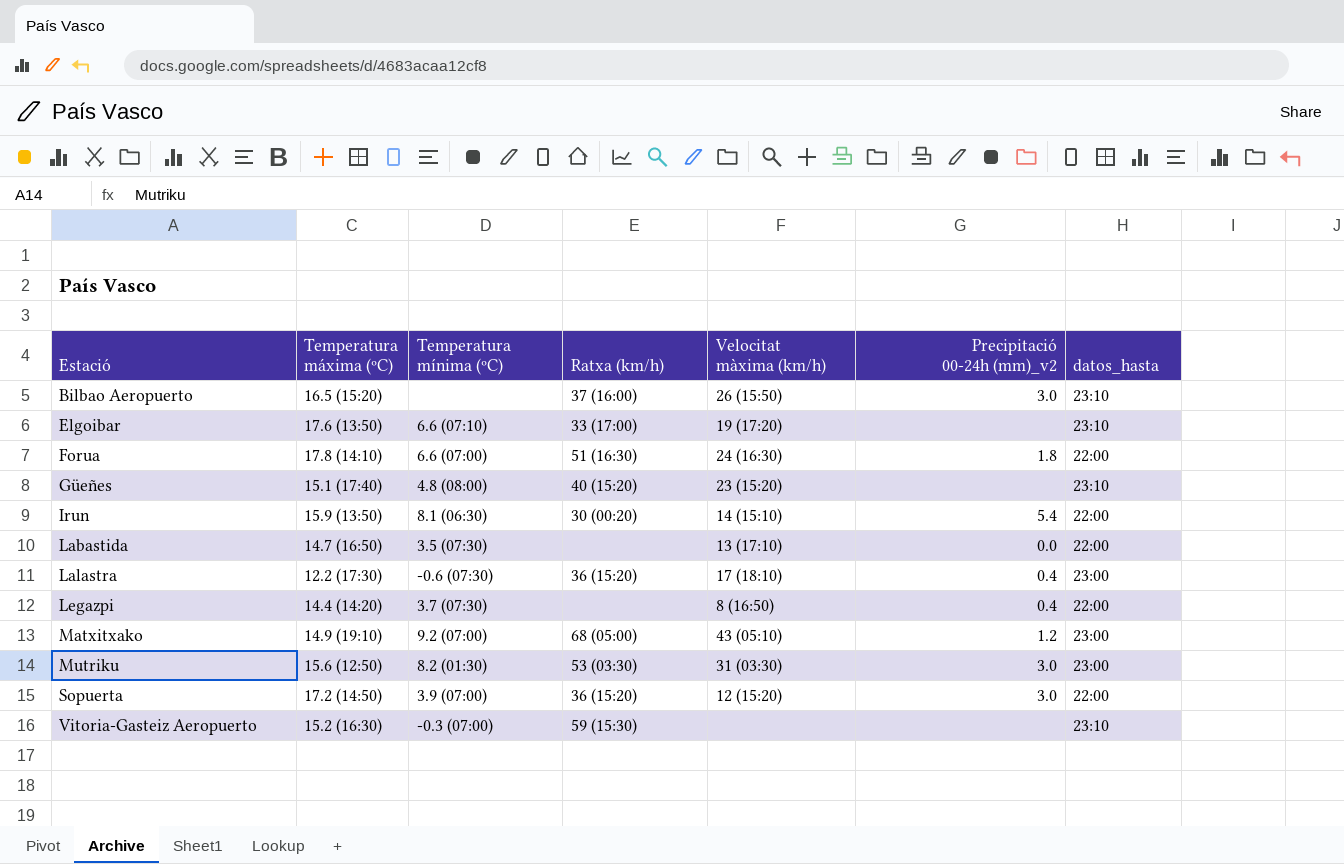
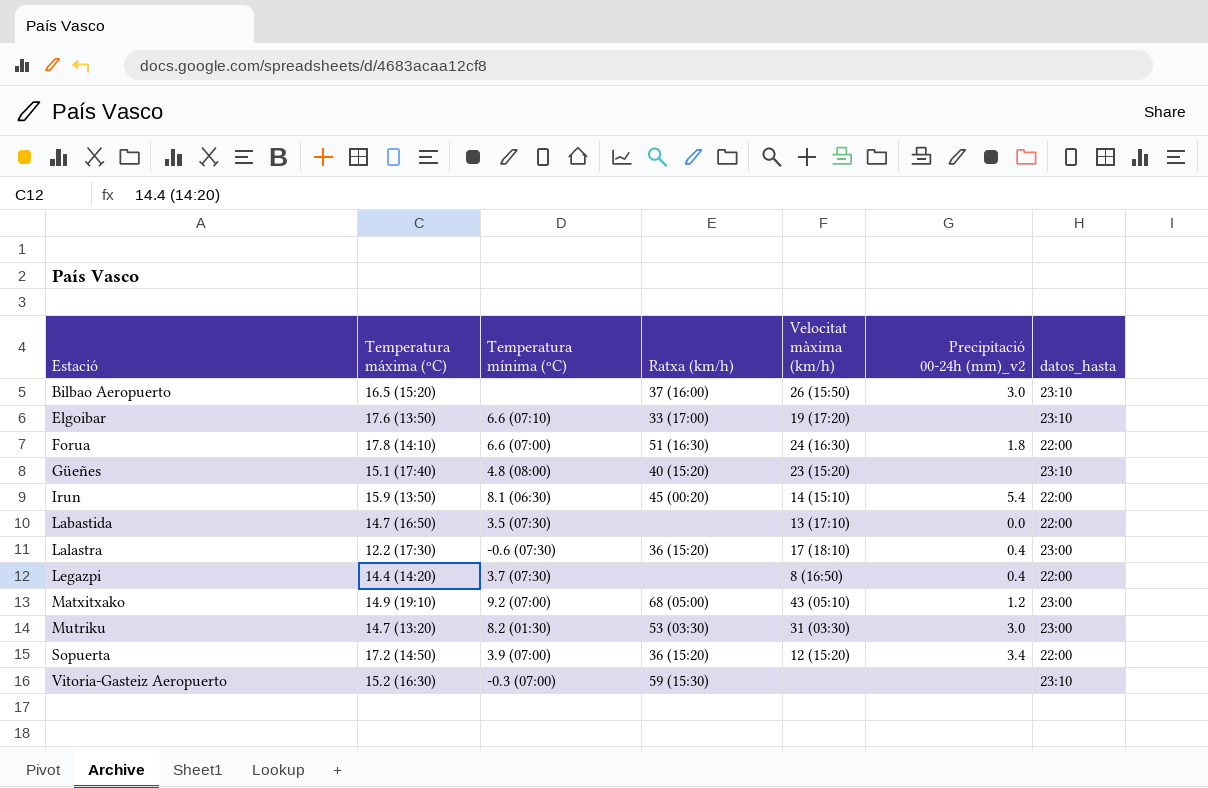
Irun | Ratxa (km/h): 30 (00:20) -> 45 (00:20)
Mutriku | Temperatura máxima (ºC): 15.6 (12:50) -> 14.7 (13:20)
Sopuerta | Precipitació 00-24h (mm)_v2: 3.0 -> 3.4

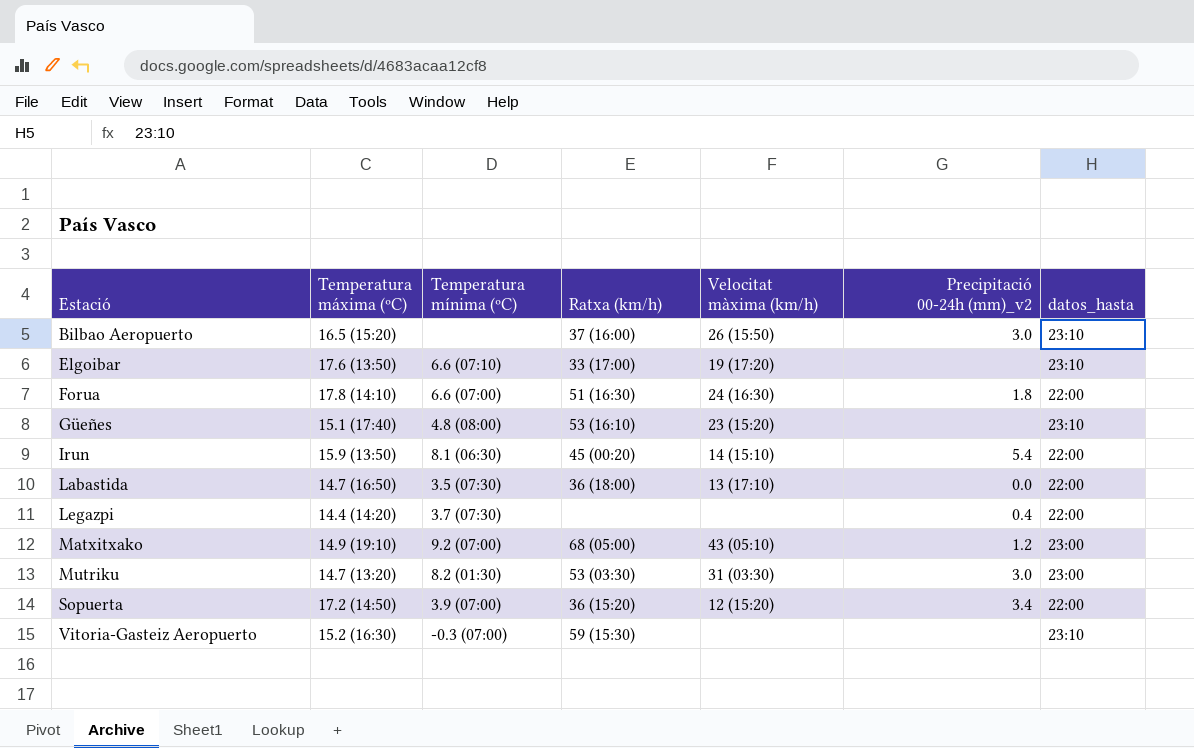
row Lalastra: 12.2 (17:30) | -0.6 (07:30) | 36 (15:20) | 17 (18:10) | 0.4 | 23:00 -> none
Güeñes | Ratxa (km/h): 40 (15:20) -> 53 (16:10)
Labastida | Ratxa (km/h): none -> 36 (18:00)
Legazpi | Velocitat màxima (km/h): 8 (16:50) -> none

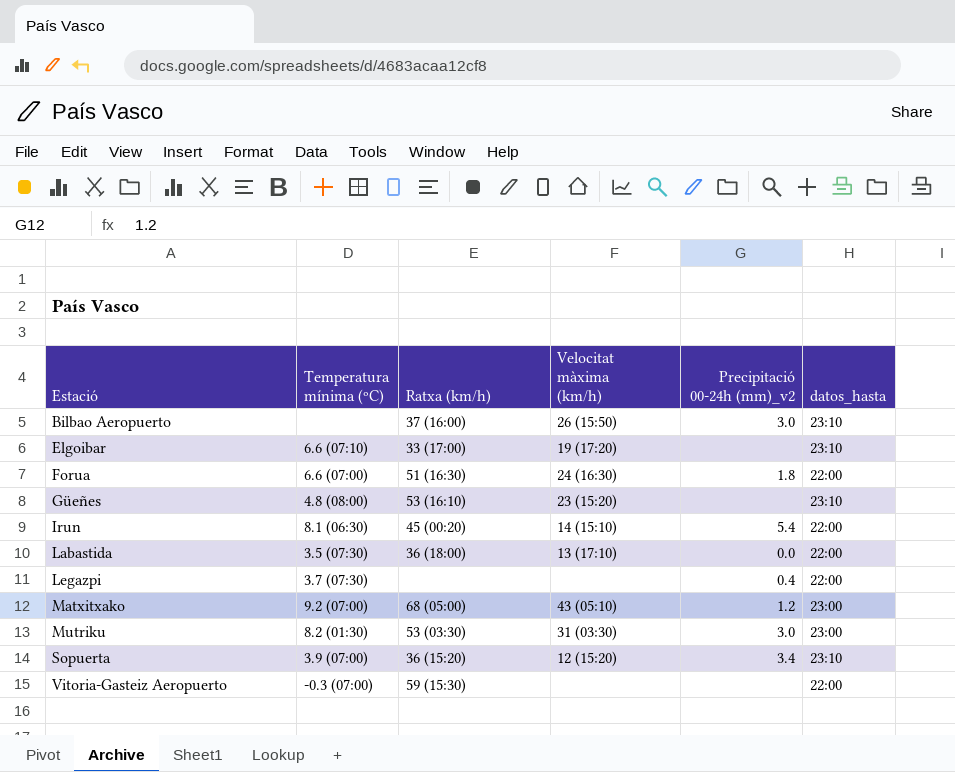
column Temperatura máxima (ºC) | position: 2 -> none
Sopuerta | datos_hasta: 22:00 -> 23:10
Vitoria-Gasteiz Aeropuerto | datos_hasta: 23:10 -> 22:00

